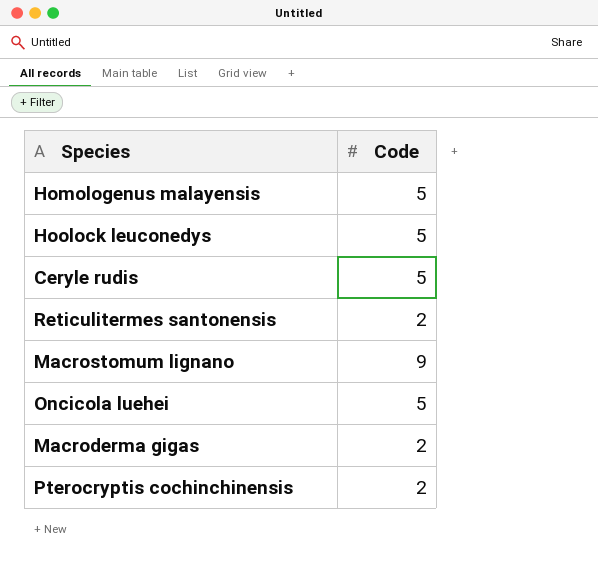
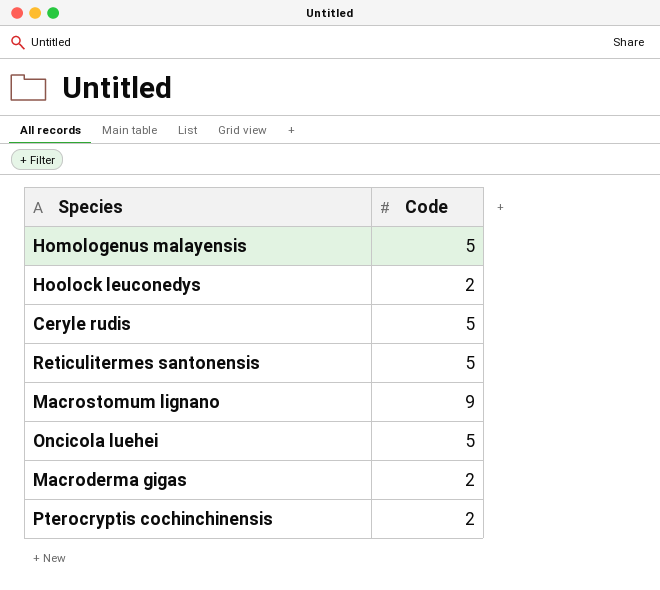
Hoolock leuconedys | Code: 5 -> 2
Reticulitermes santonensis | Code: 2 -> 5

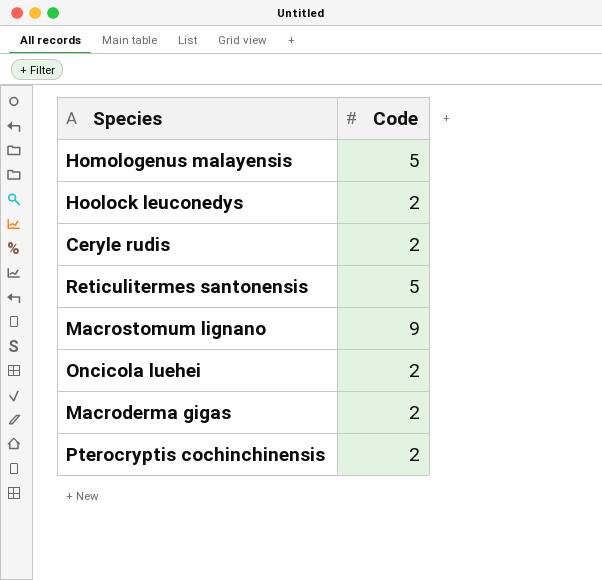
Ceryle rudis | Code: 5 -> 2
Oncicola luehei | Code: 5 -> 2

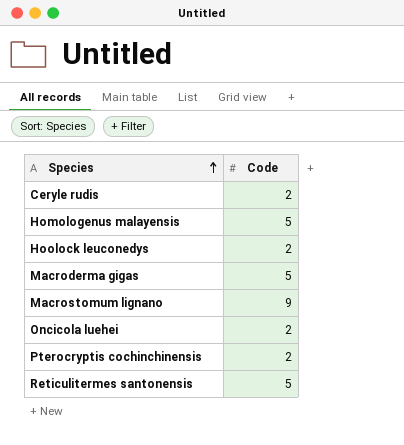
row order: none -> Species ascending
Macroderma gigas | Code: 2 -> 5

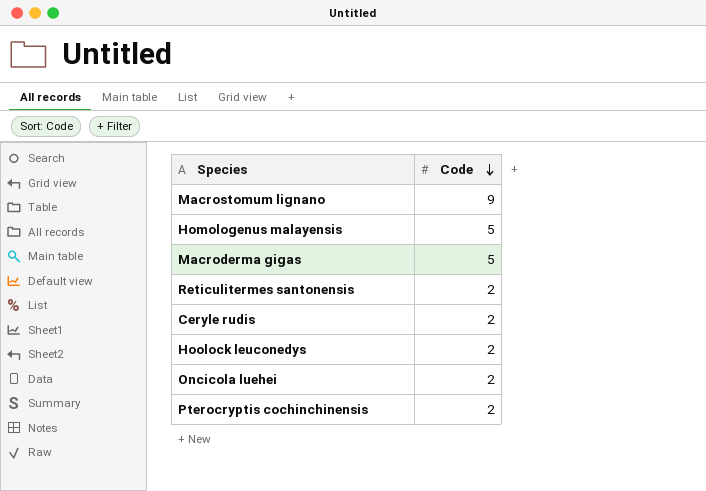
row order: Species ascending -> Code descending
Reticulitermes santonensis | Code: 5 -> 2

